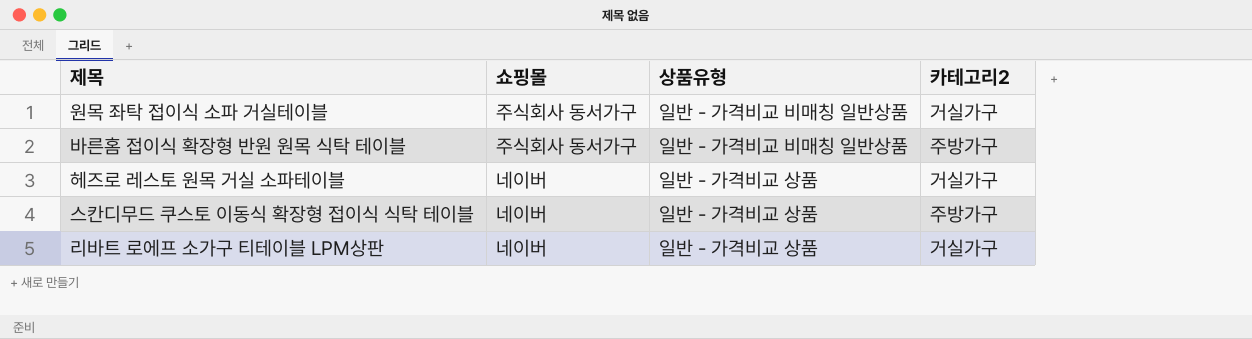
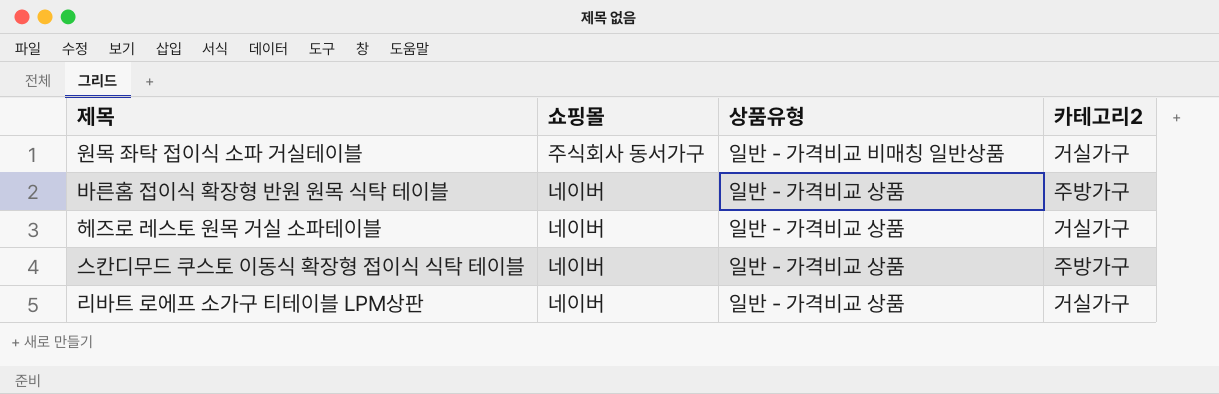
바른홈 접이식 확장형 반원 원목 식탁 테이블 | 쇼핑몰: 주식회사 동서가구 -> 네이버
바른홈 접이식 확장형 반원 원목 식탁 테이블 | 상품유형: 일반 - 가격비교 비매칭 일반상품 -> 일반 - 가격비교 상품

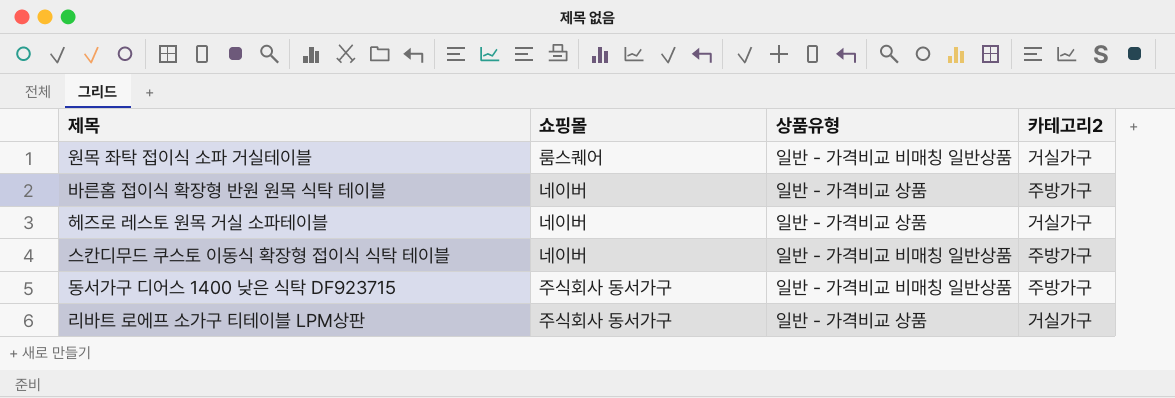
원목 좌탁 접이식 소파 거실테이블 | 쇼핑몰: 주식회사 동서가구 -> 룸스퀘어
스칸디무드 쿠스토 이동식 확장형 접이식 식탁 테이블 | 상품유형: 일반 - 가격비교 상품 -> 일반 - 가격비교 비매칭 일반상품
row 동서가구 디어스 1400 낮은 식탁 DF923715: none -> 주식회사 동서가구 | 일반 - 가격비교 비매칭 일반상품 | 주방가구
리바트 로에프 소가구 티테이블 LPM상판 | 쇼핑몰: 네이버 -> 주식회사 동서가구

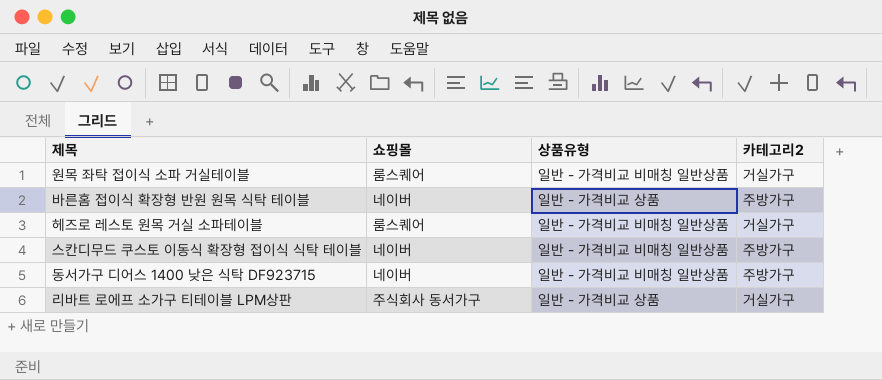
헤즈로 레스토 원목 거실 소파테이블 | 쇼핑몰: 네이버 -> 룸스퀘어
헤즈로 레스토 원목 거실 소파테이블 | 상품유형: 일반 - 가격비교 상품 -> 일반 - 가격비교 비매칭 일반상품
동서가구 디어스 1400 낮은 식탁 DF923715 | 쇼핑몰: 주식회사 동서가구 -> 네이버

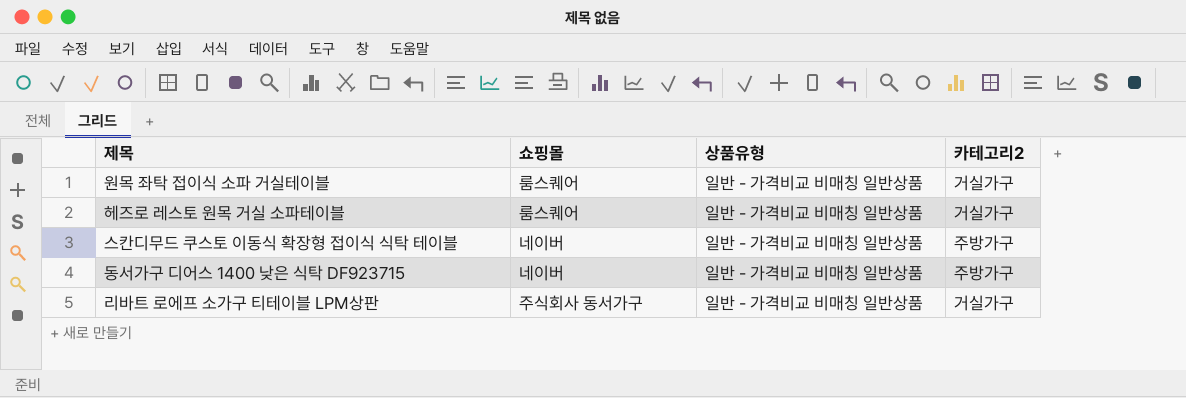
row 바른홈 접이식 확장형 반원 원목 식탁 테이블: 네이버 | 일반 - 가격비교 상품 | 주방가구 -> none
리바트 로에프 소가구 티테이블 LPM상판 | 상품유형: 일반 - 가격비교 상품 -> 일반 - 가격비교 비매칭 일반상품

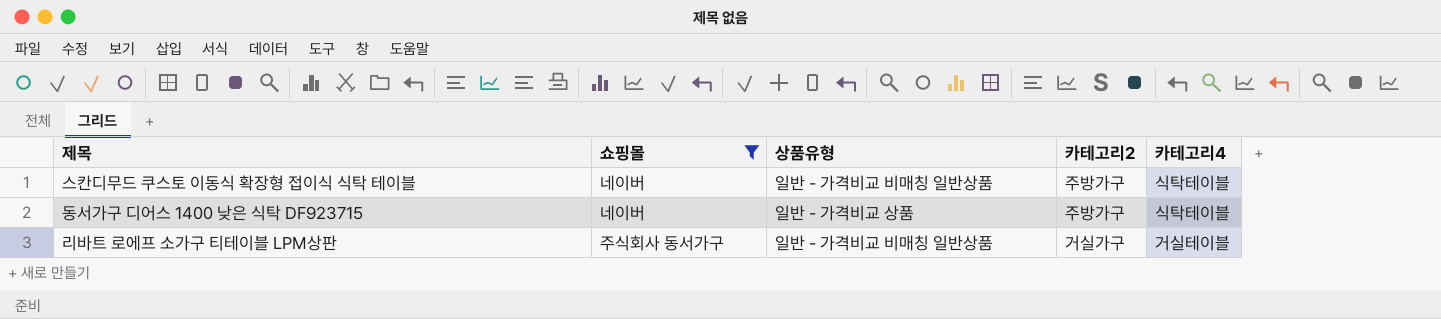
filter: none -> 쇼핑몰 != 룸스퀘어
column 카테고리4 | position: none -> 5
동서가구 디어스 1400 낮은 식탁 DF923715 | 상품유형: 일반 - 가격비교 비매칭 일반상품 -> 일반 - 가격비교 상품

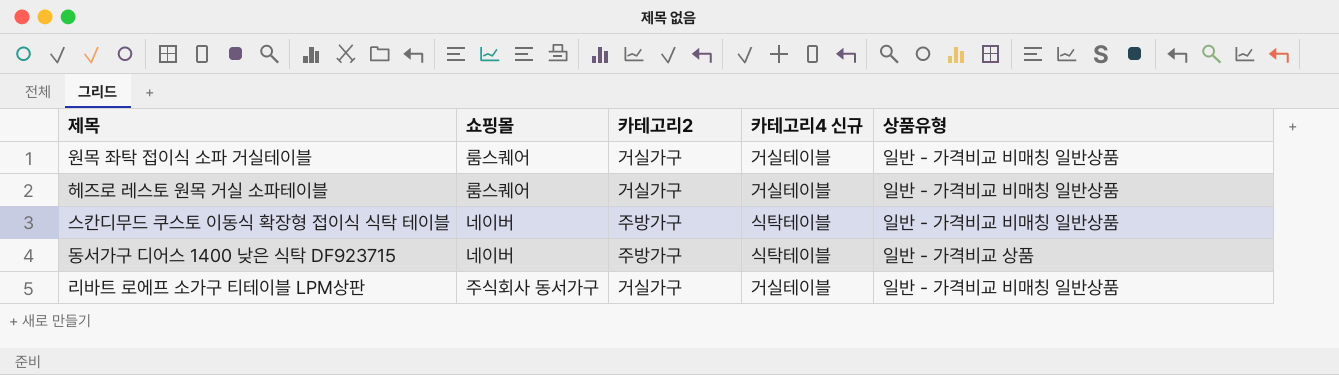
filter: 쇼핑몰 != 룸스퀘어 -> none
column name: 카테고리4 -> 카테고리4 신규
column 상품유형 | position: 3 -> 5

